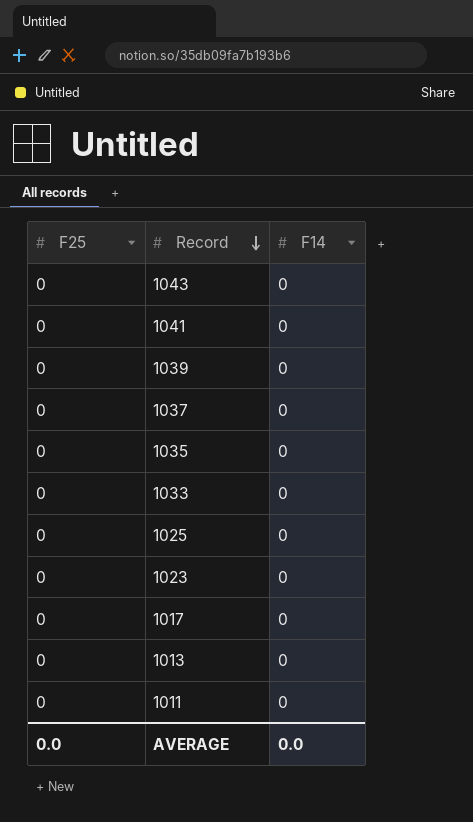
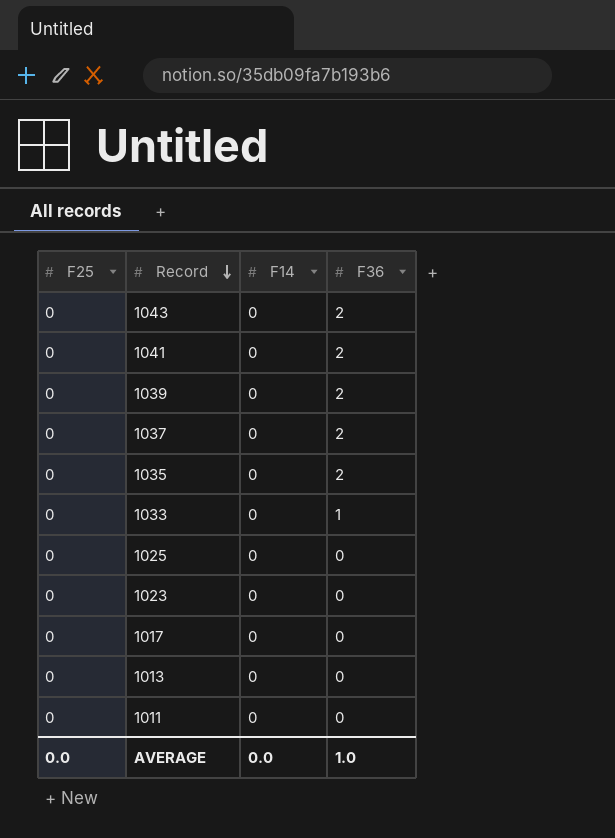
column F36 | position: none -> 4

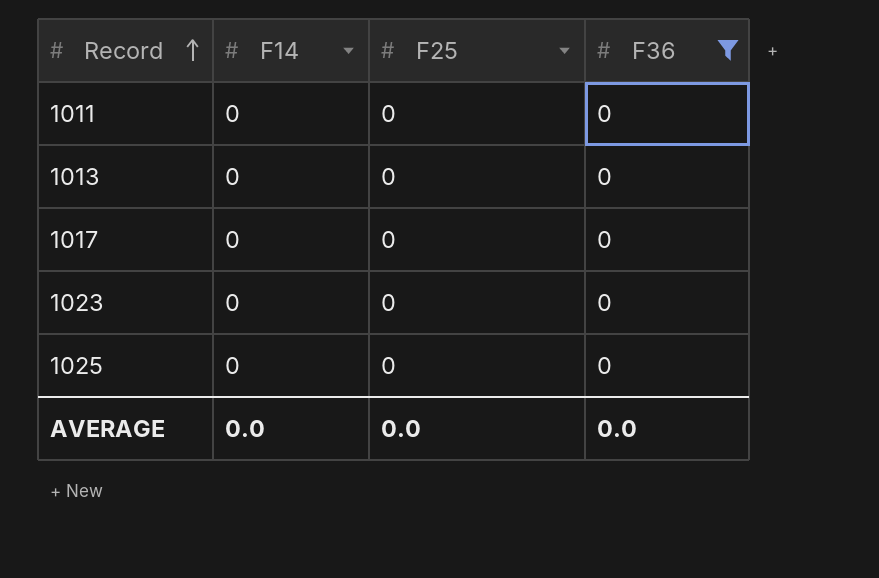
filter: none -> F36 = 0
row order: Record descending -> Record ascending
column F25 | position: 1 -> 3
AVERAGE | F36: 1.0 -> 0.0

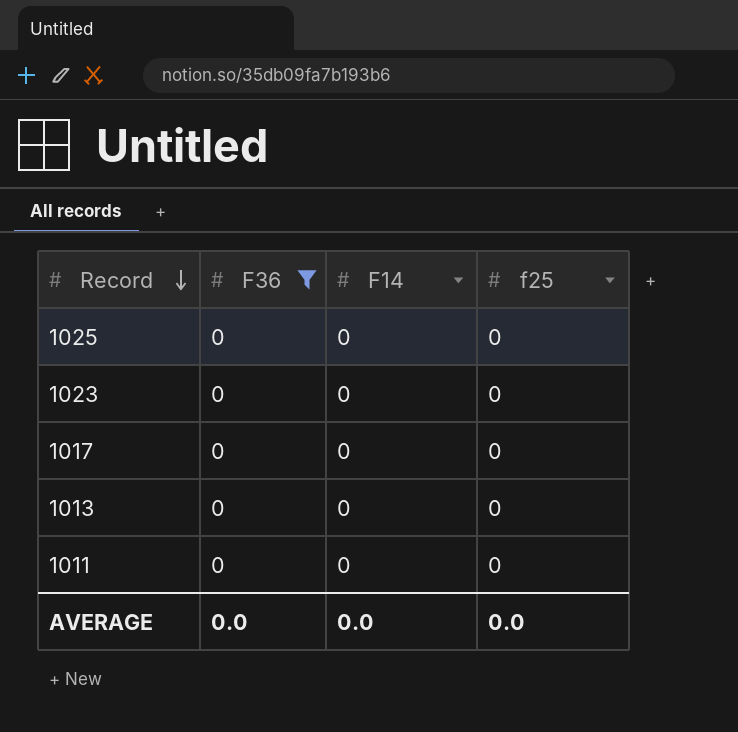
row order: Record ascending -> Record descending
column F36 | position: 4 -> 2
column name: F25 -> f25

